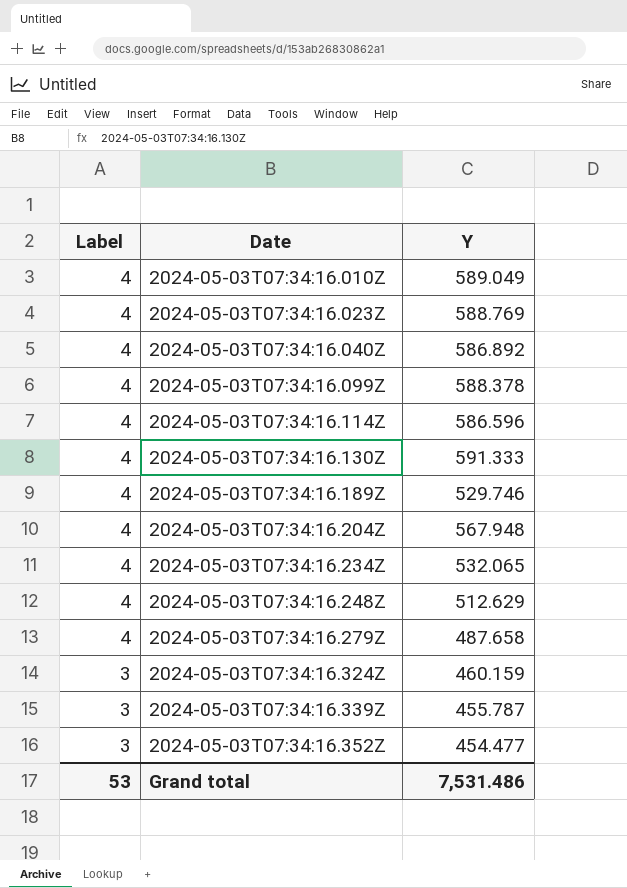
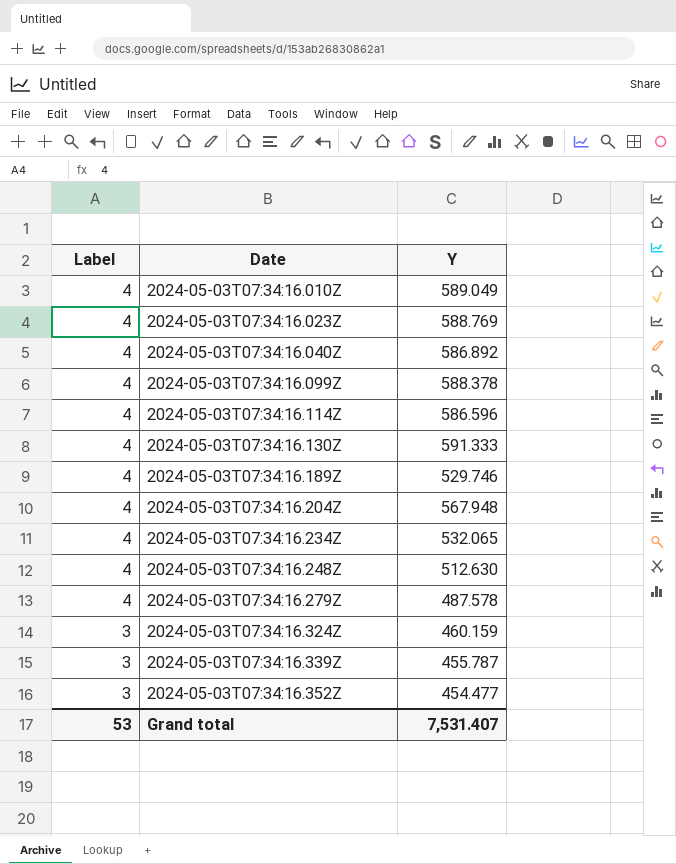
2024-05-03T07:34:16.248Z | Y: 512.629 -> 512.630
2024-05-03T07:34:16.279Z | Y: 487.658 -> 487.578
Grand total | Y: 7,531.486 -> 7,531.407

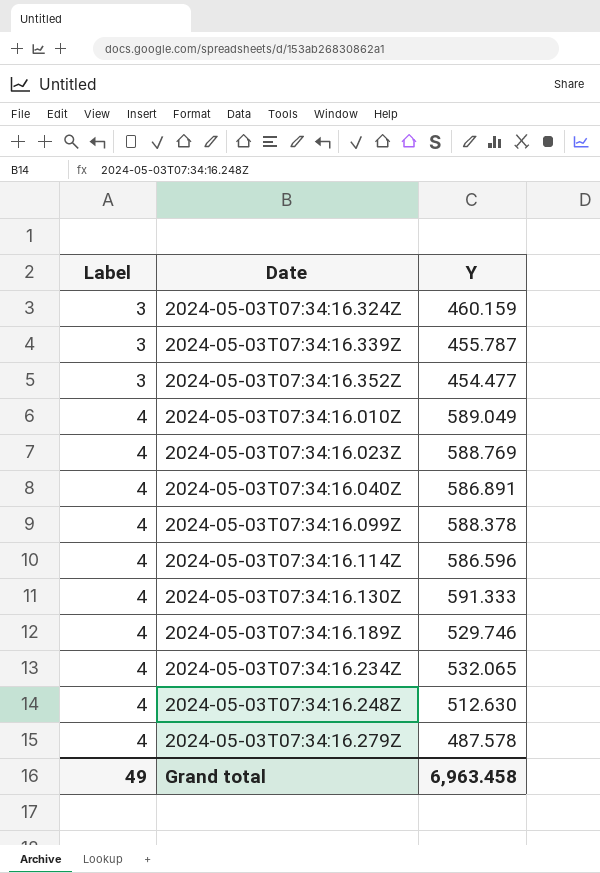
row order: Label descending -> Label ascending
row 2024-05-03T07:34:16.204Z: 4 | 567.948 -> none
2024-05-03T07:34:16.040Z | Y: 586.892 -> 586.891
Grand total | Label: 53 -> 49
Grand total | Y: 7,531.407 -> 6,963.458

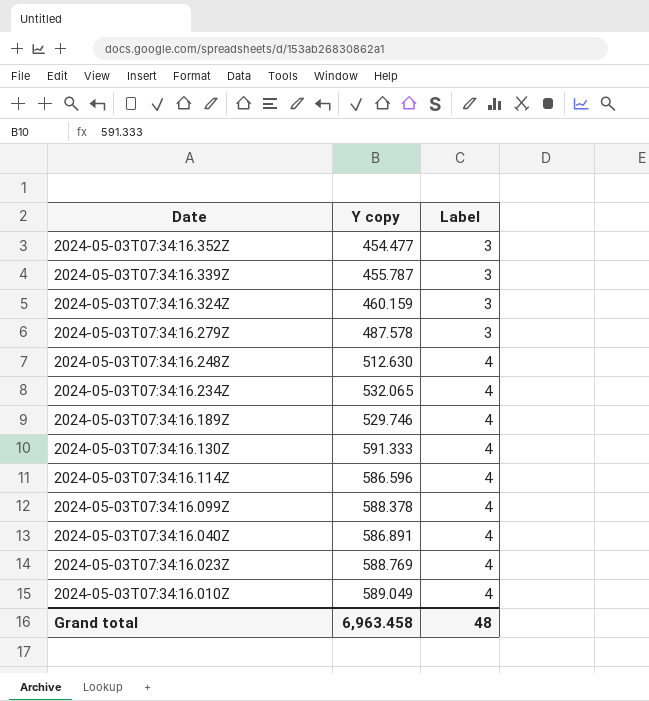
row order: Label ascending -> Date descending
column name: Y -> Y copy
column Label | position: 1 -> 3
2024-05-03T07:34:16.279Z | Label: 4 -> 3
Grand total | Label: 49 -> 48

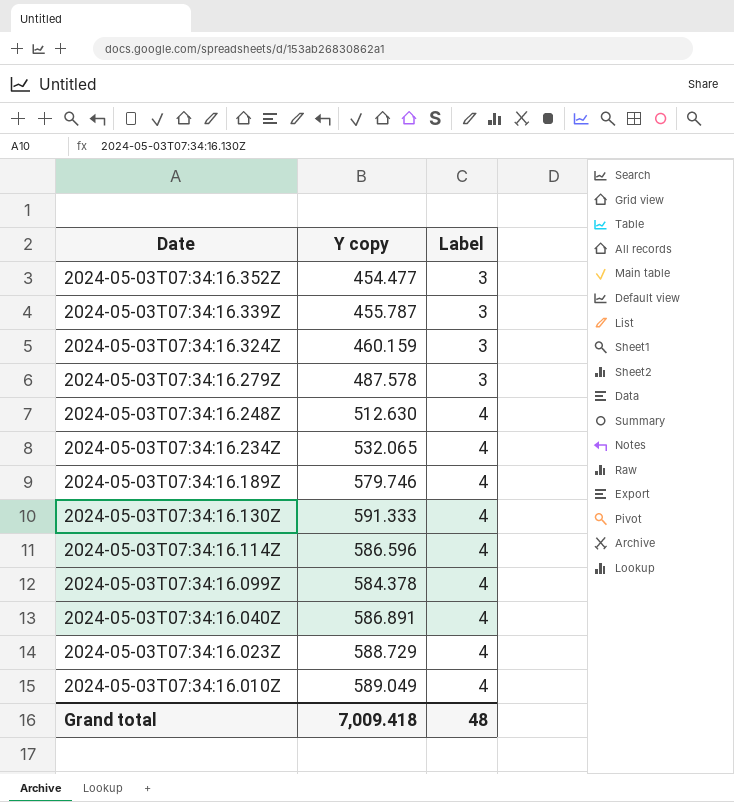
2024-05-03T07:34:16.189Z | Y copy: 529.746 -> 579.746
2024-05-03T07:34:16.099Z | Y copy: 588.378 -> 584.378
2024-05-03T07:34:16.023Z | Y copy: 588.769 -> 588.729
Grand total | Y copy: 6,963.458 -> 7,009.418

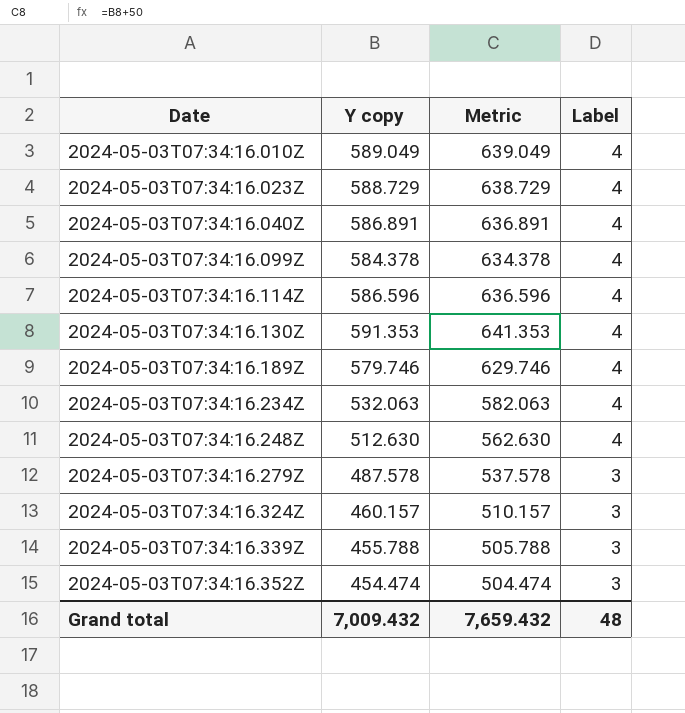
row order: Date descending -> Date ascending
column Metric | formula: none -> [Y copy] + 50
2024-05-03T07:34:16.130Z | Y copy: 591.333 -> 591.353
2024-05-03T07:34:16.234Z | Y copy: 532.065 -> 532.063
2024-05-03T07:34:16.324Z | Y copy: 460.159 -> 460.157
2024-05-03T07:34:16.339Z | Y copy: 455.787 -> 455.788
2024-05-03T07:34:16.352Z | Y copy: 454.477 -> 454.474
Grand total | Y copy: 7,009.418 -> 7,009.432

